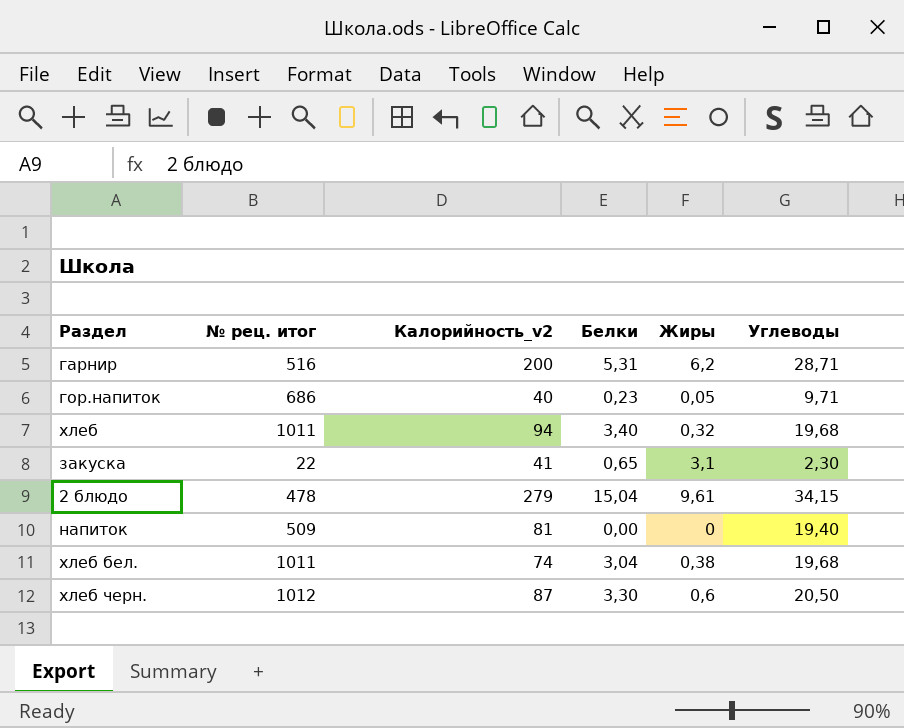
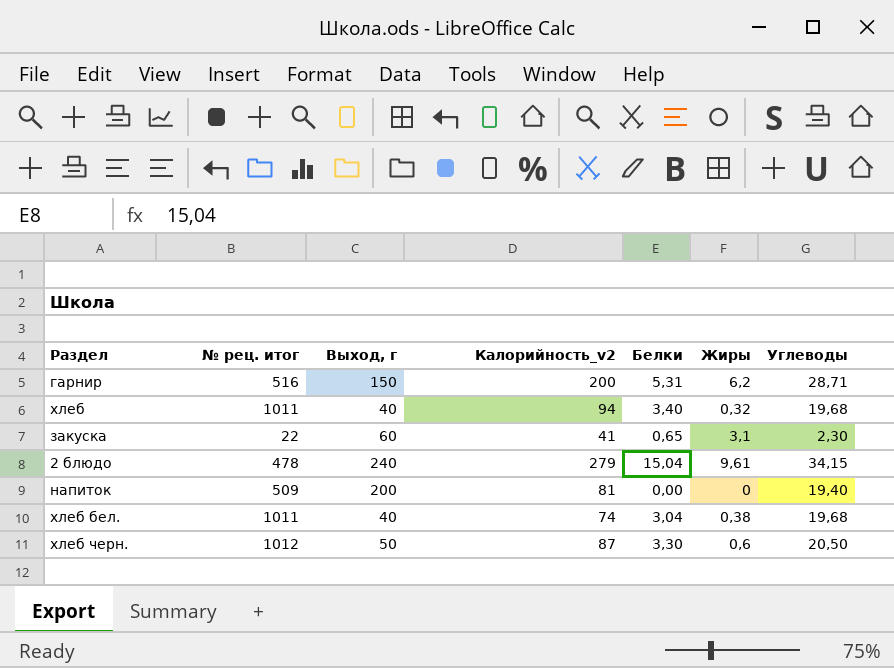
column Выход, г | position: none -> 3
row гор.напиток: 686 | 40 | 0,23 | 0,05 | 9,71 -> none

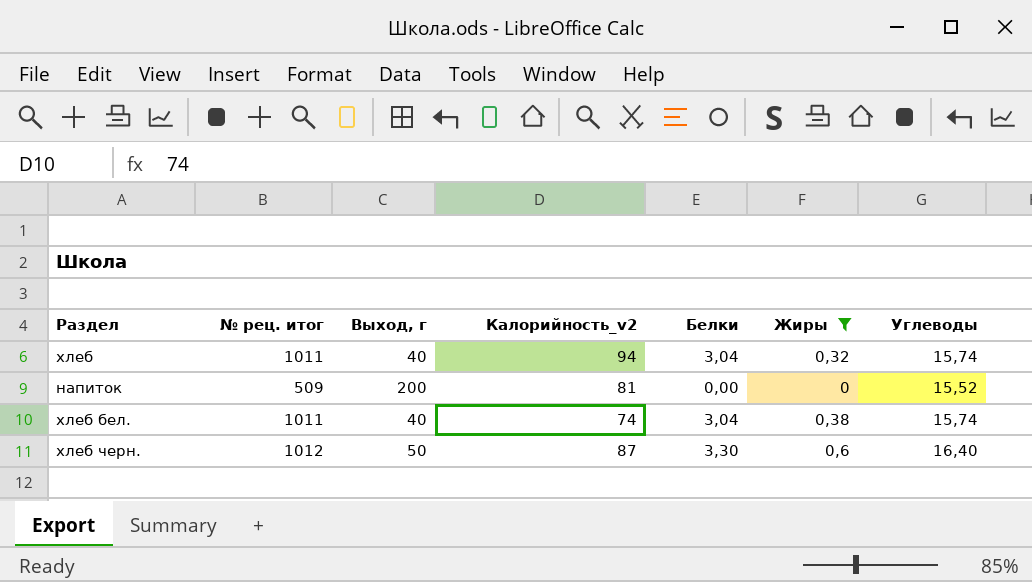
filter: none -> Жиры <= 0,6
хлеб | Белки: 3,40 -> 3,04
хлеб | Углеводы: 19,68 -> 15,74
напиток | Углеводы: 19,40 -> 15,52
хлеб бел. | Углеводы: 19,68 -> 15,74
хлеб черн. | Углеводы: 20,50 -> 16,40

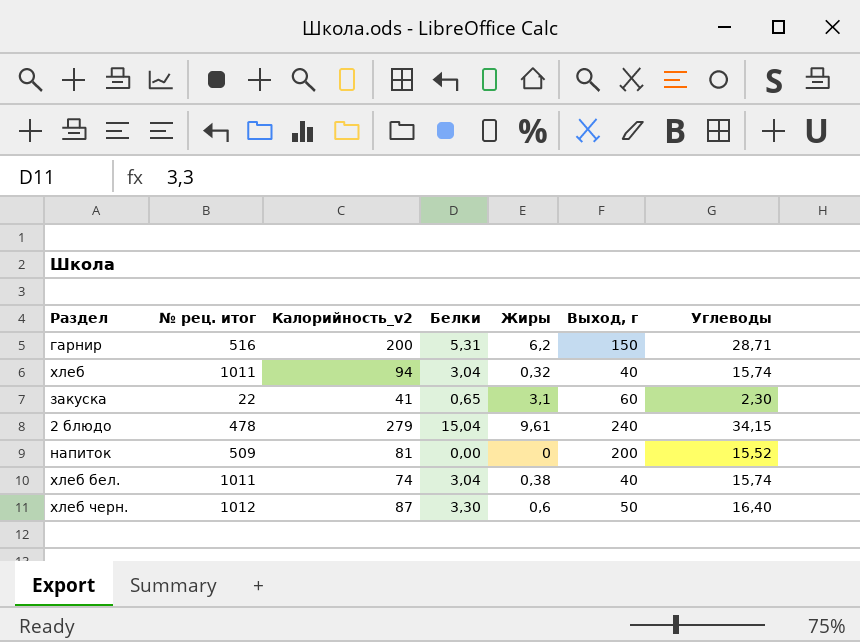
filter: Жиры <= 0,6 -> none
column Выход, г | position: 3 -> 6

